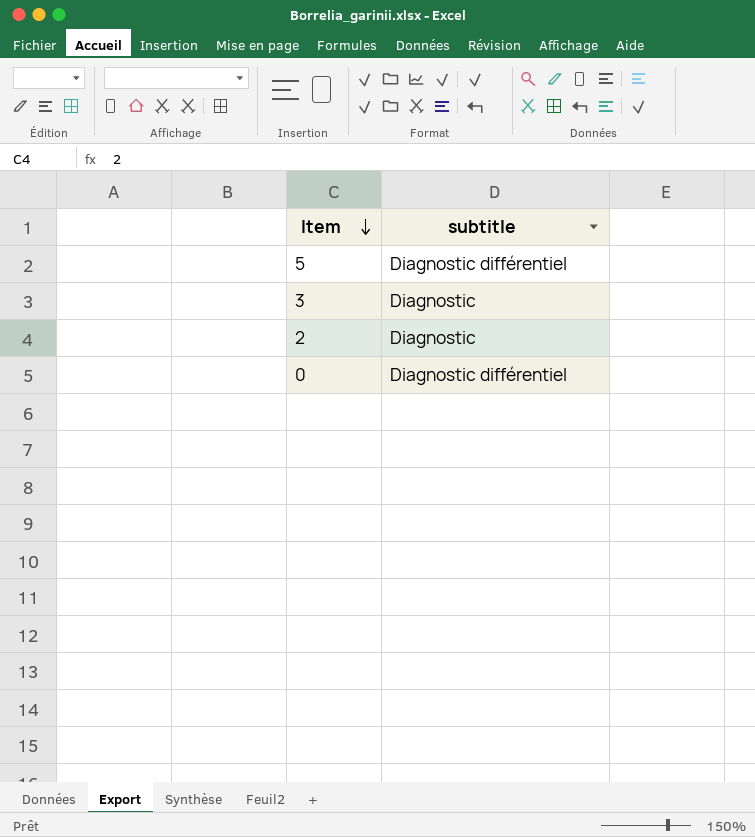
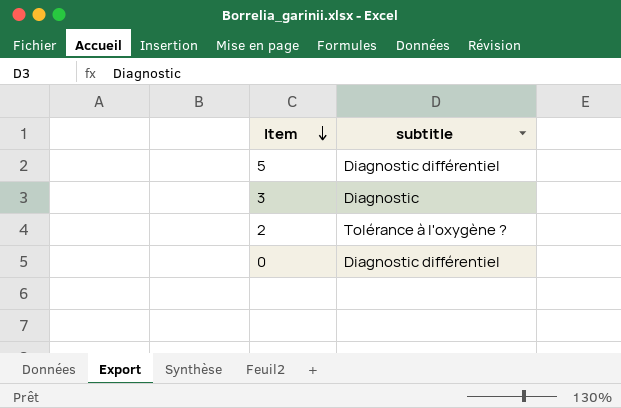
2 | subtitle: Diagnostic -> Tolérance à l'oxygène ?

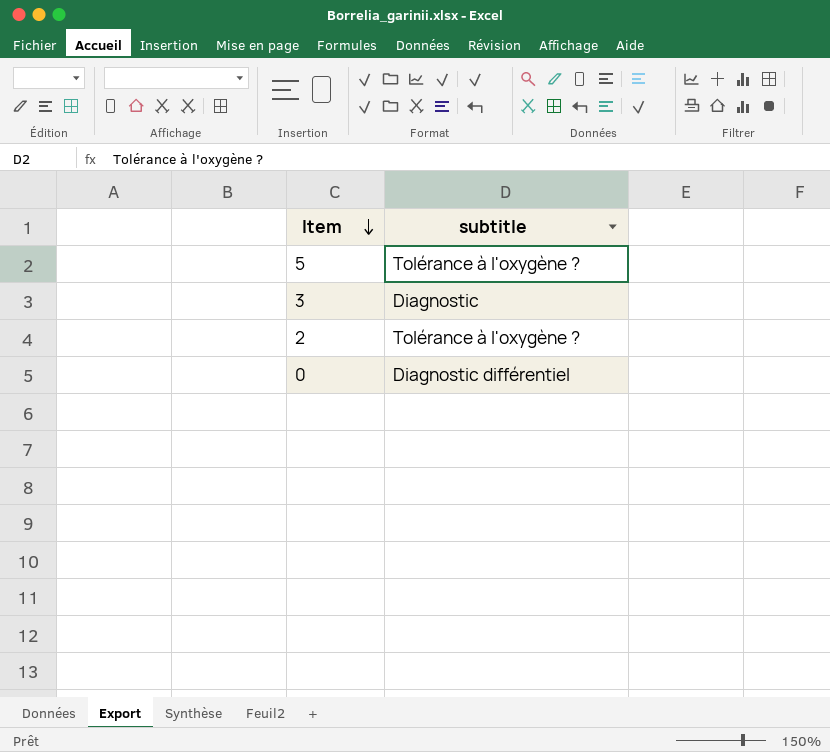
5 | subtitle: Diagnostic différentiel -> Tolérance à l'oxygène ?

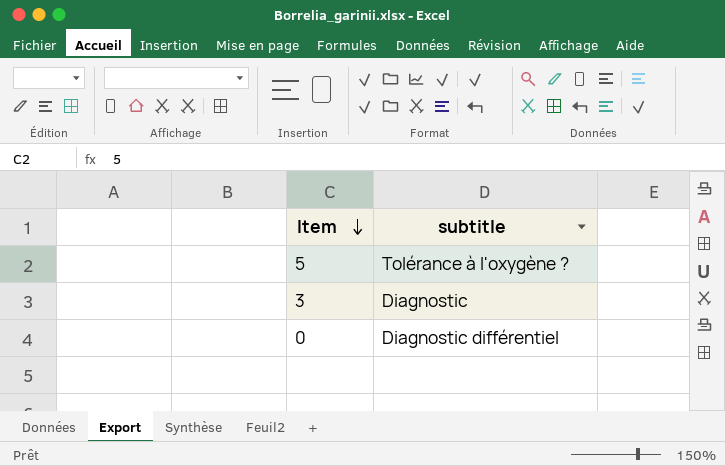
row 2: Tolérance à l'oxygène ? -> none

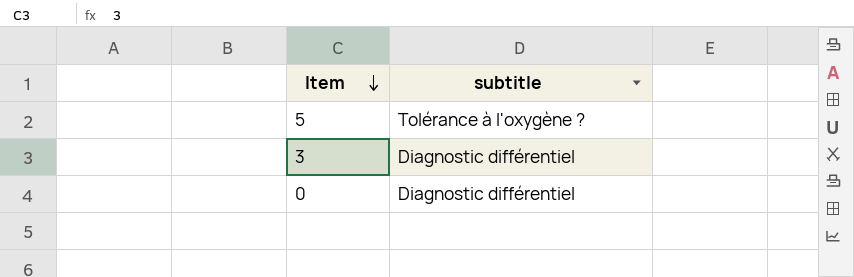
3 | subtitle: Diagnostic -> Diagnostic différentiel

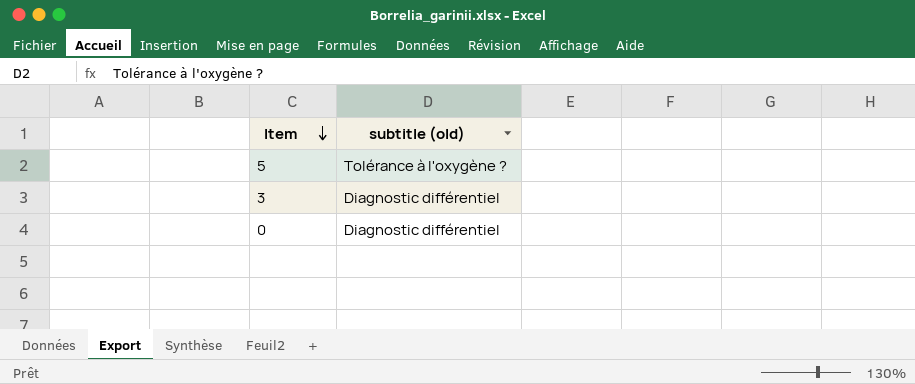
column name: subtitle -> subtitle (old)

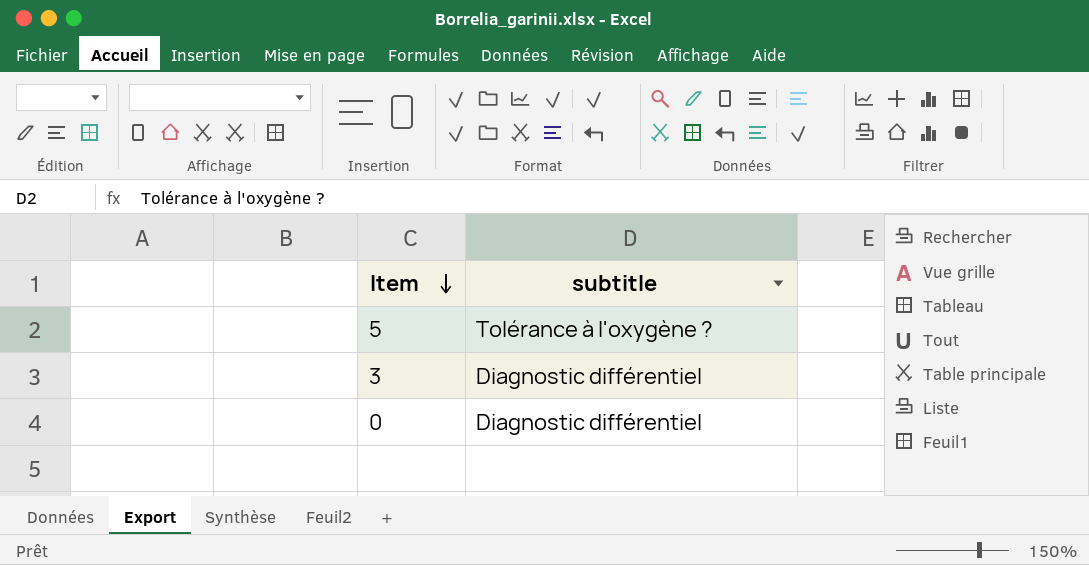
column name: subtitle (old) -> subtitle

